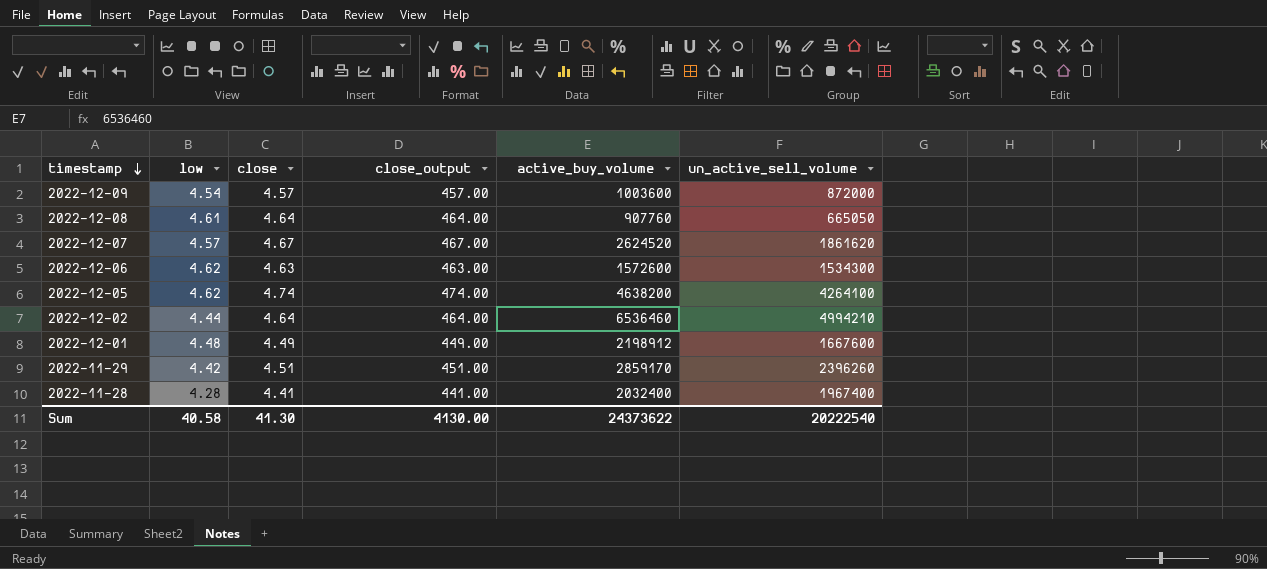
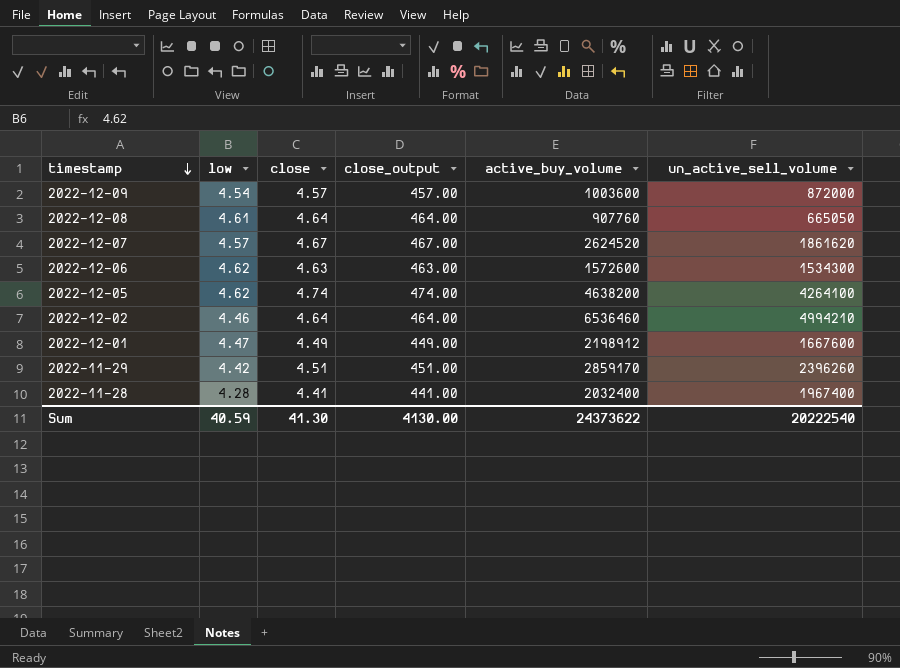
2022-12-02 | low: 4.44 -> 4.46
2022-12-01 | low: 4.48 -> 4.47
Sum | low: 40.58 -> 40.59

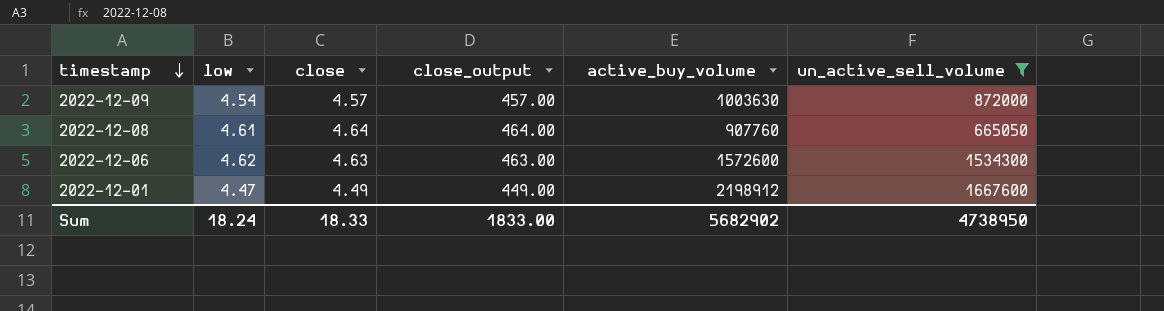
filter: none -> un_active_sell_volume <= 1667600
2022-12-09 | active_buy_volume: 1003600 -> 1003630
Sum | low: 40.59 -> 18.24
Sum | close: 41.30 -> 18.33
Sum | close_output: 4130.00 -> 1833.00
Sum | active_buy_volume: 24373622 -> 5682902
Sum | un_active_sell_volume: 20222540 -> 4738950

